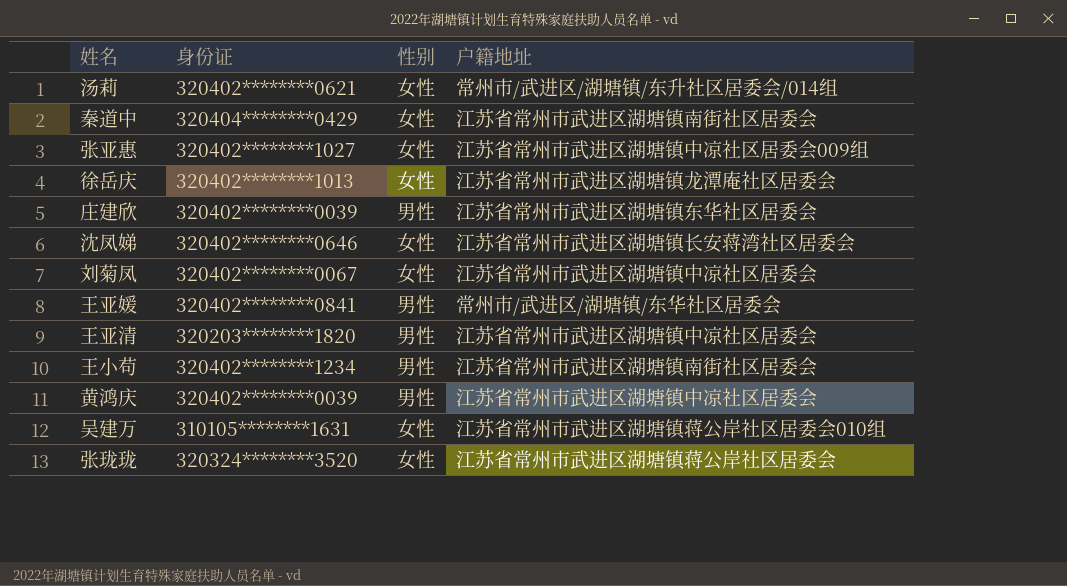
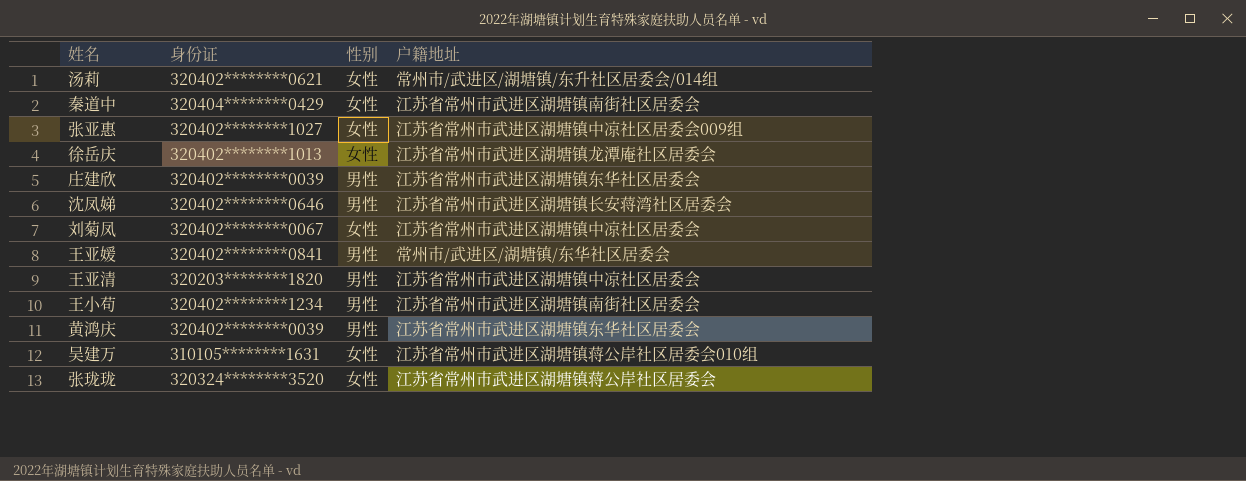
沈凤娣 | 性别: 女性 -> 男性
黄鸿庆 | 户籍地址: 江苏省常州市武进区湖塘镇中凉社区居委会 -> 江苏省常州市武进区湖塘镇东华社区居委会

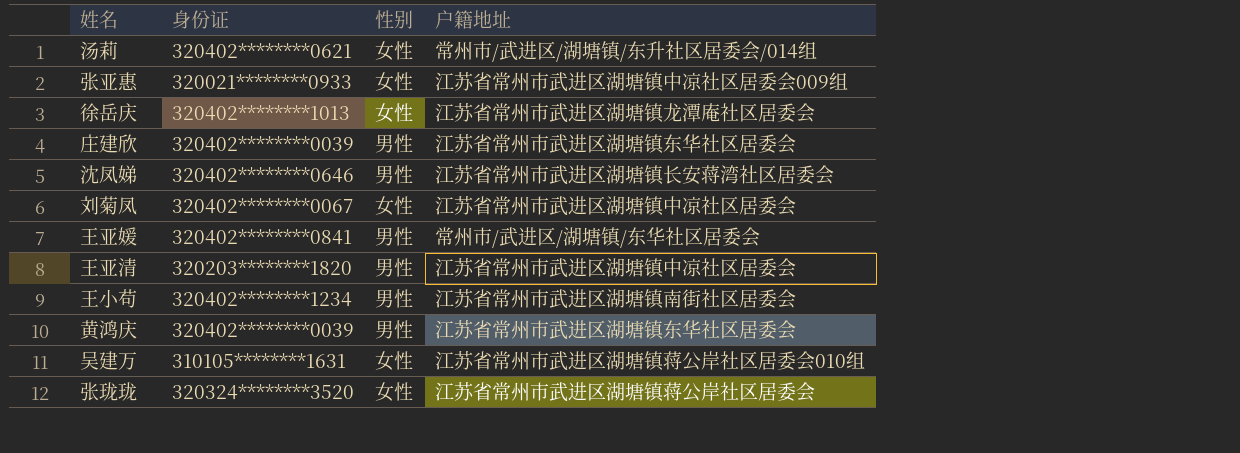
row 秦道中: 320404********0429 | 女性 | 江苏省常州市武进区湖塘镇南街社区居委会 -> none
张亚惠 | 身份证: 320402********1027 -> 320021********0933

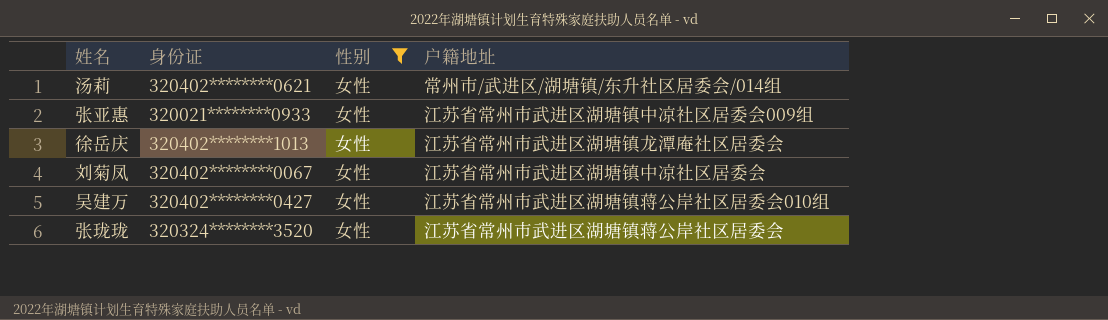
filter: none -> 性别 = 女性
吴建万 | 身份证: 310105********1631 -> 320402********0427

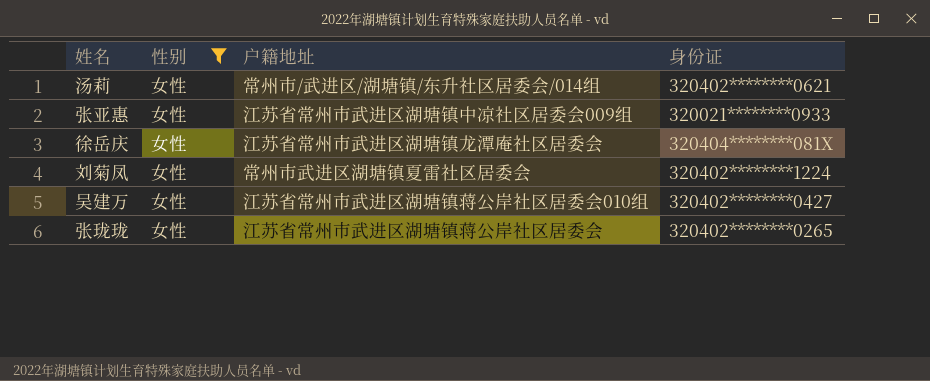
column 身份证 | position: 2 -> 4
徐岳庆 | 身份证: 320402********1013 -> 320404********081X
刘菊凤 | 户籍地址: 江苏省常州市武进区湖塘镇中凉社区居委会 -> 常州市武进区湖塘镇夏雷社区居委会
刘菊凤 | 身份证: 320402********0067 -> 320402********1224
张珑珑 | 身份证: 320324********3520 -> 320402********0265

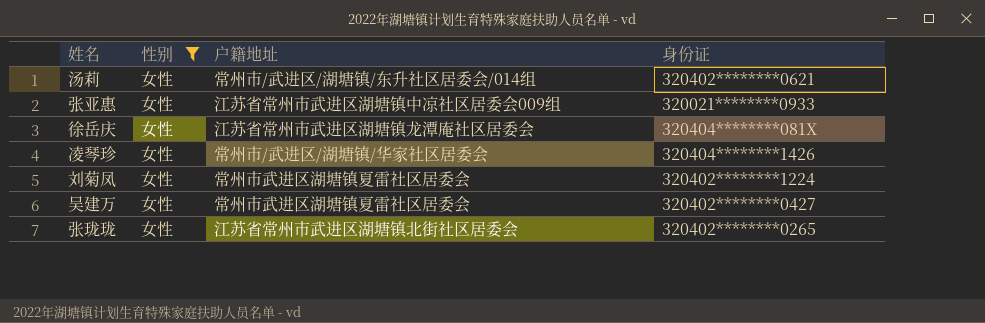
row 凌琴珍: none -> 女性 | 常州市/武进区/湖塘镇/华家社区居委会 | 320404********1426
吴建万 | 户籍地址: 江苏省常州市武进区湖塘镇蒋公岸社区居委会010组 -> 常州市武进区湖塘镇夏雷社区居委会
张珑珑 | 户籍地址: 江苏省常州市武进区湖塘镇蒋公岸社区居委会 -> 江苏省常州市武进区湖塘镇北街社区居委会

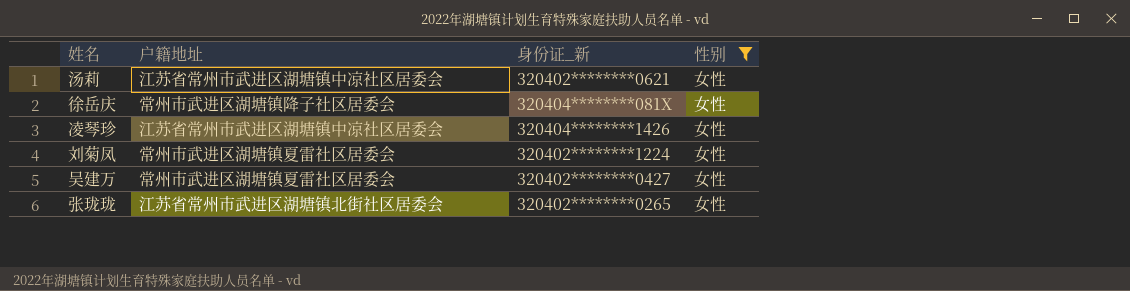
column name: 身份证 -> 身份证_新
column 性别 | position: 2 -> 4
row 张亚惠: 女性 | 江苏省常州市武进区湖塘镇中凉社区居委会009组 | 320021********0933 -> none
汤莉 | 户籍地址: 常州市/武进区/湖塘镇/东升社区居委会/014组 -> 江苏省常州市武进区湖塘镇中凉社区居委会
徐岳庆 | 户籍地址: 江苏省常州市武进区湖塘镇龙潭庵社区居委会 -> 常州市武进区湖塘镇降子社区居委会
凌琴珍 | 户籍地址: 常州市/武进区/湖塘镇/华家社区居委会 -> 江苏省常州市武进区湖塘镇中凉社区居委会

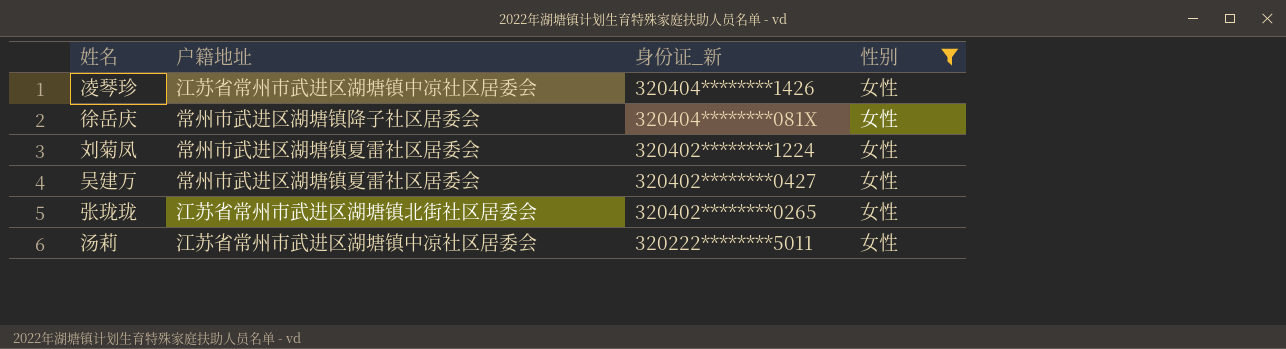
row order: none -> 身份证_新 descending
汤莉 | 身份证_新: 320402********0621 -> 320222********5011

